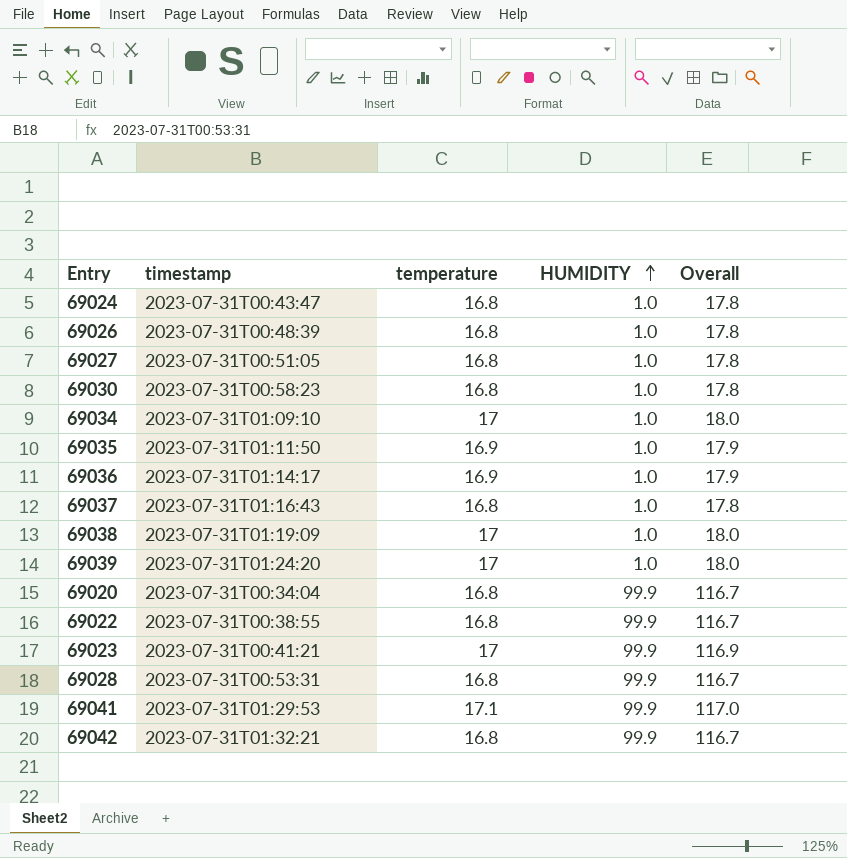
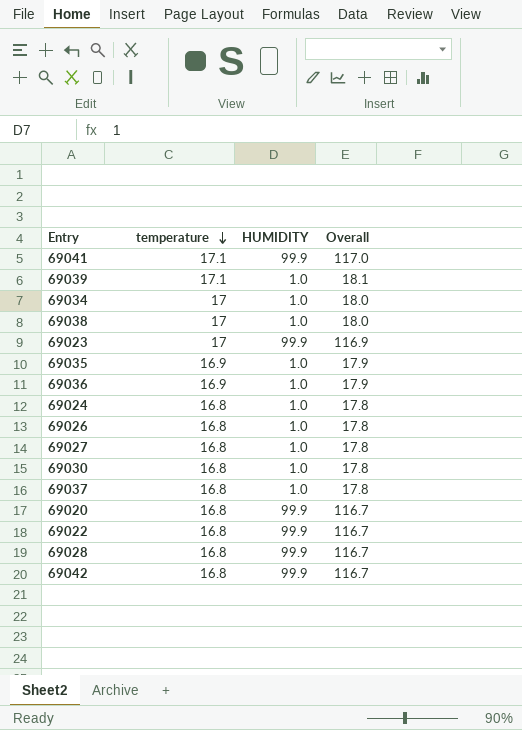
row order: HUMIDITY ascending -> temperature descending
column timestamp | position: 2 -> none
69039 | temperature: 17 -> 17.1
69039 | Overall: 18.0 -> 18.1

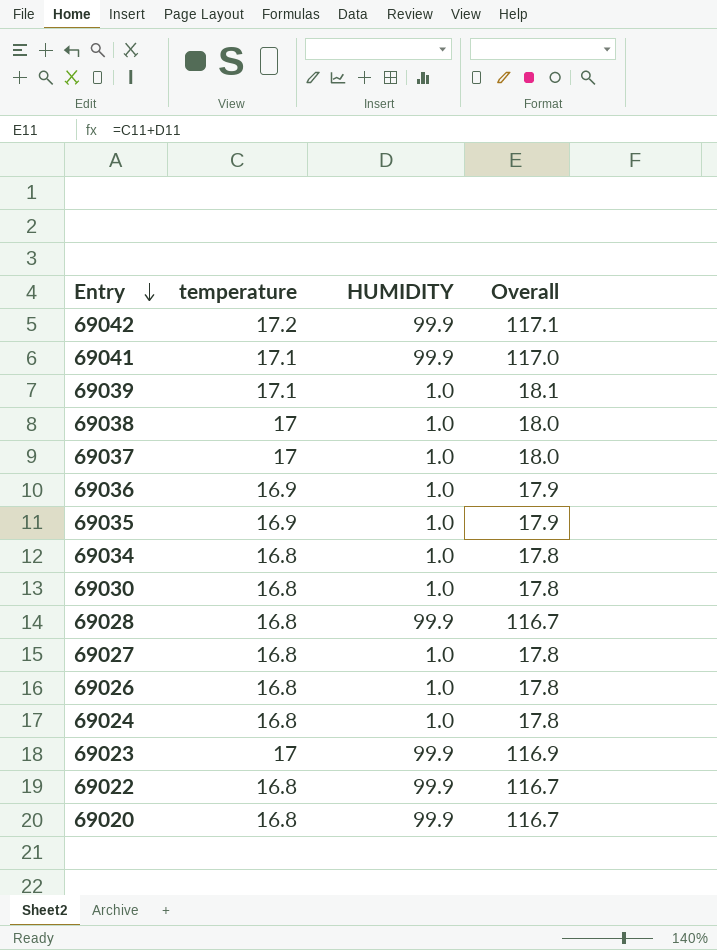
row order: temperature descending -> Entry descending
69042 | temperature: 16.8 -> 17.2
69042 | Overall: 116.7 -> 117.1
69037 | temperature: 16.8 -> 17
69037 | Overall: 17.8 -> 18.0
69034 | temperature: 17 -> 16.8
69034 | Overall: 18.0 -> 17.8

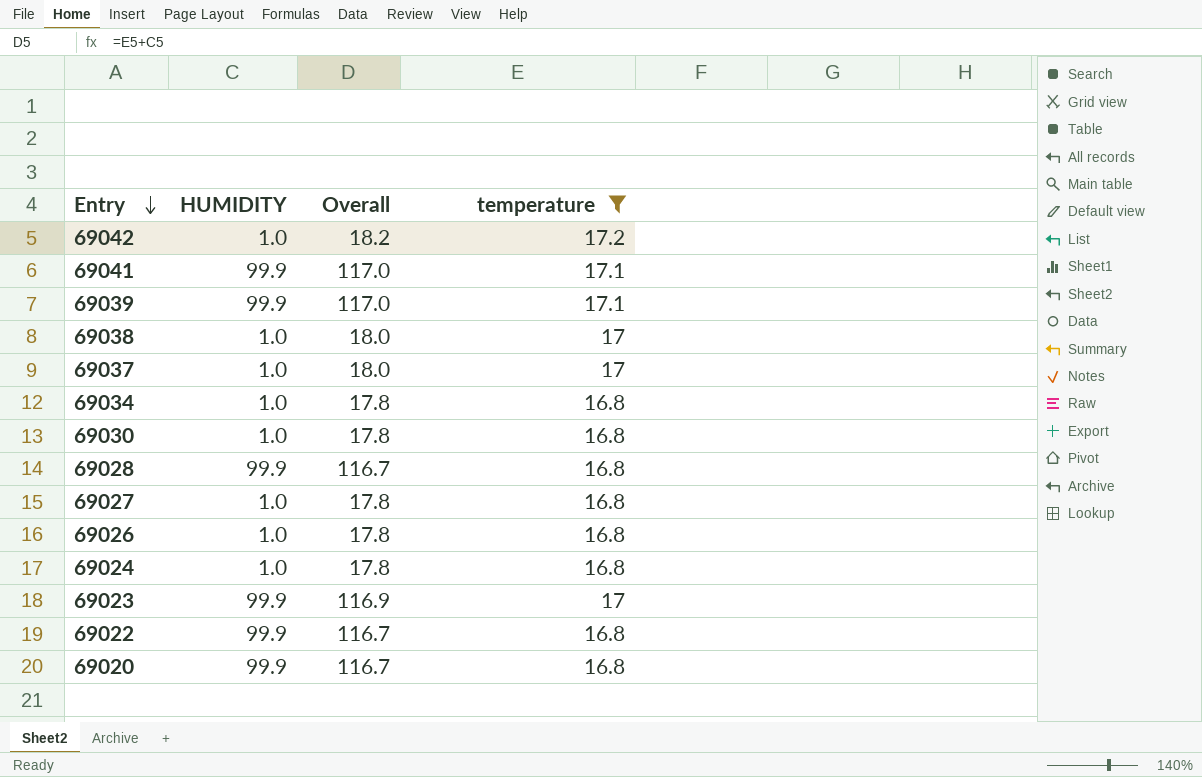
filter: none -> temperature != 16.9
column temperature | position: 2 -> 4
69042 | HUMIDITY: 99.9 -> 1.0
69042 | Overall: 117.1 -> 18.2
69039 | HUMIDITY: 1.0 -> 99.9
69039 | Overall: 18.1 -> 117.0

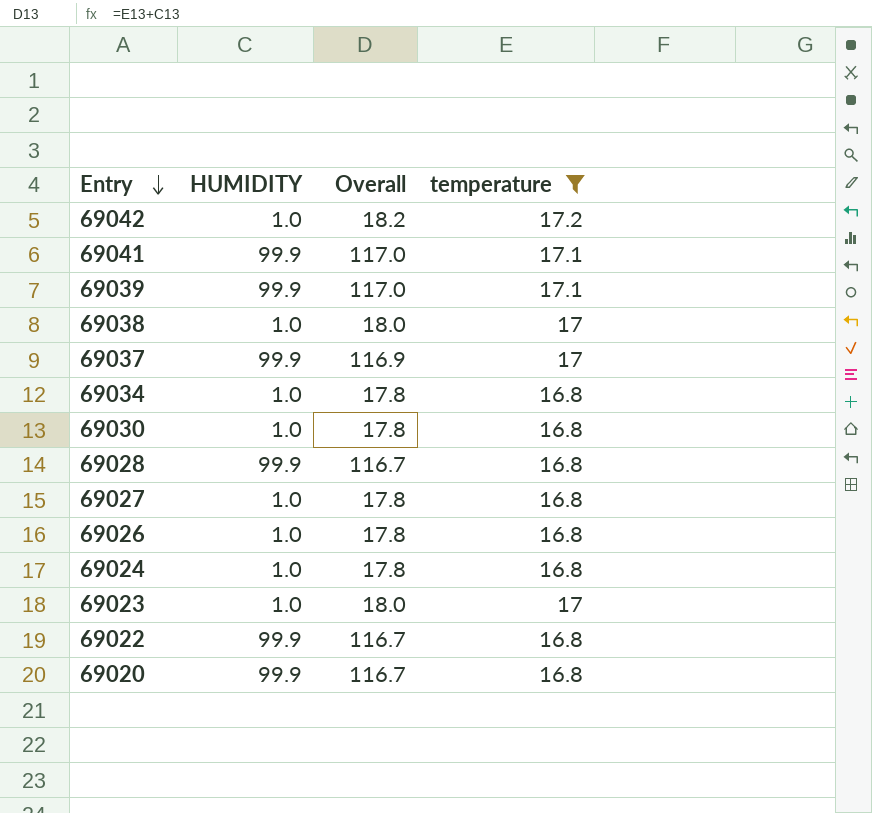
69037 | HUMIDITY: 1.0 -> 99.9
69037 | Overall: 18.0 -> 116.9
69023 | HUMIDITY: 99.9 -> 1.0
69023 | Overall: 116.9 -> 18.0

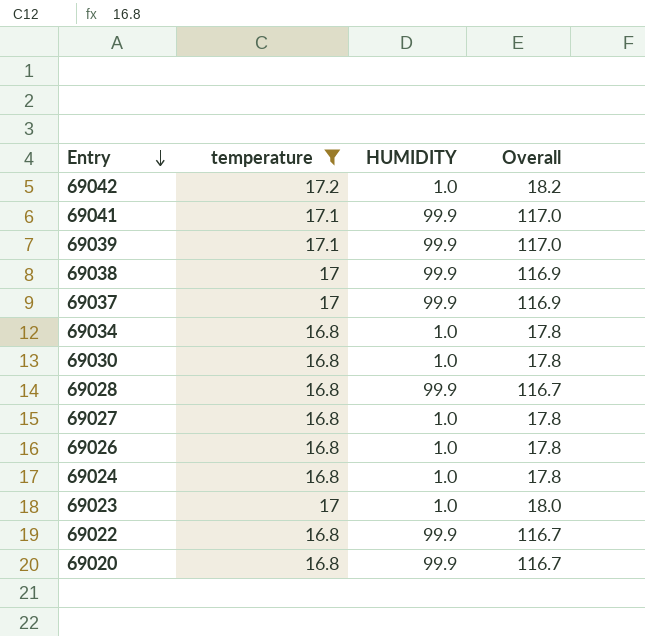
column temperature | position: 4 -> 2
69038 | HUMIDITY: 1.0 -> 99.9
69038 | Overall: 18.0 -> 116.9

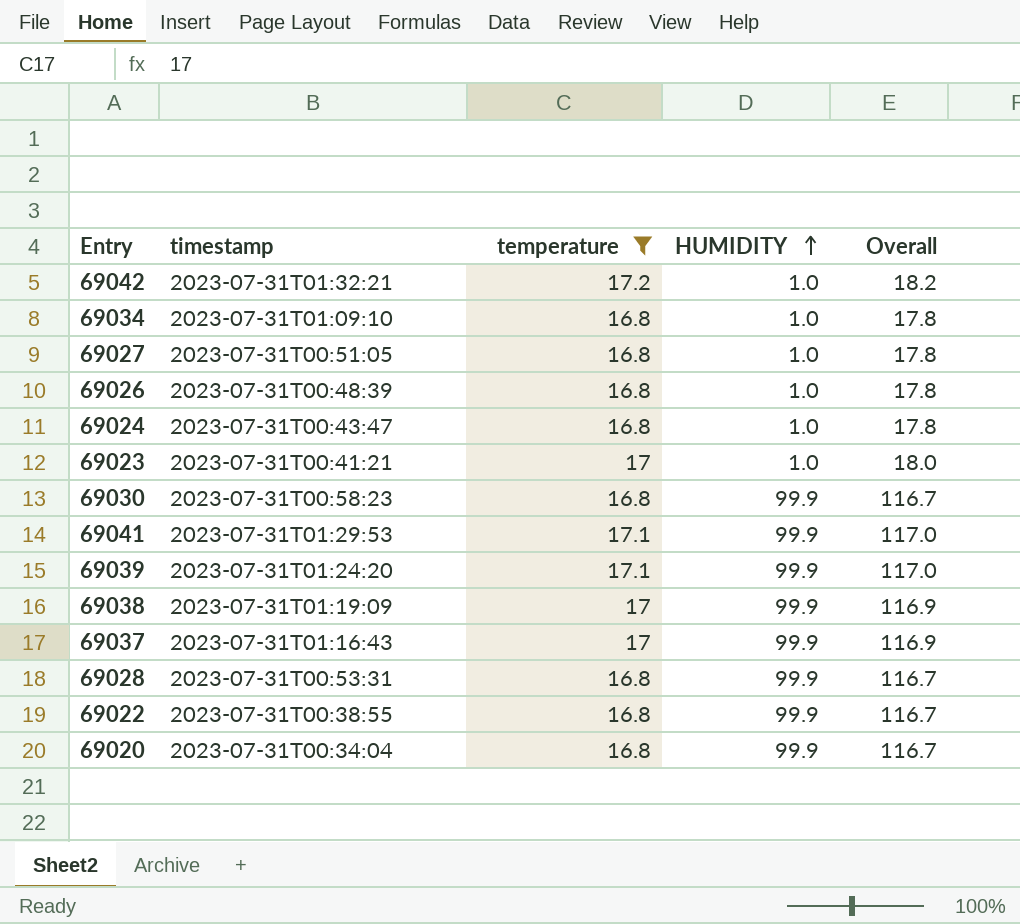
row order: Entry descending -> HUMIDITY ascending
column timestamp | position: none -> 2
69030 | HUMIDITY: 1.0 -> 99.9
69030 | Overall: 17.8 -> 116.7

